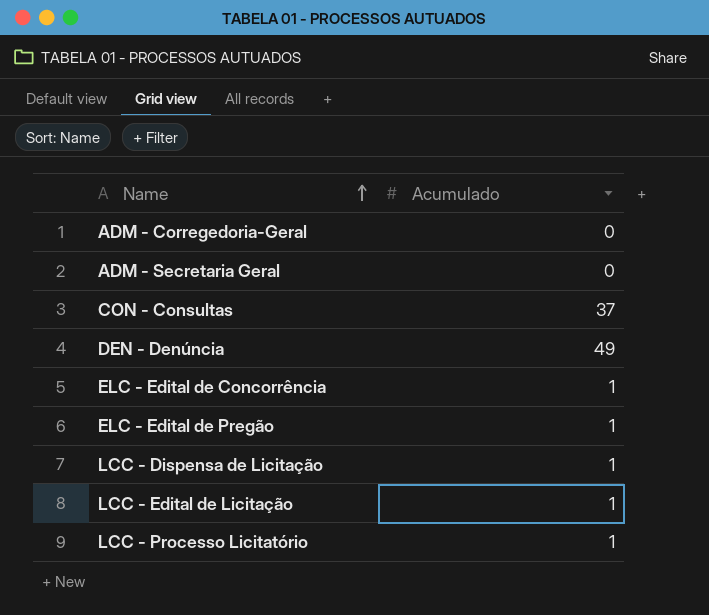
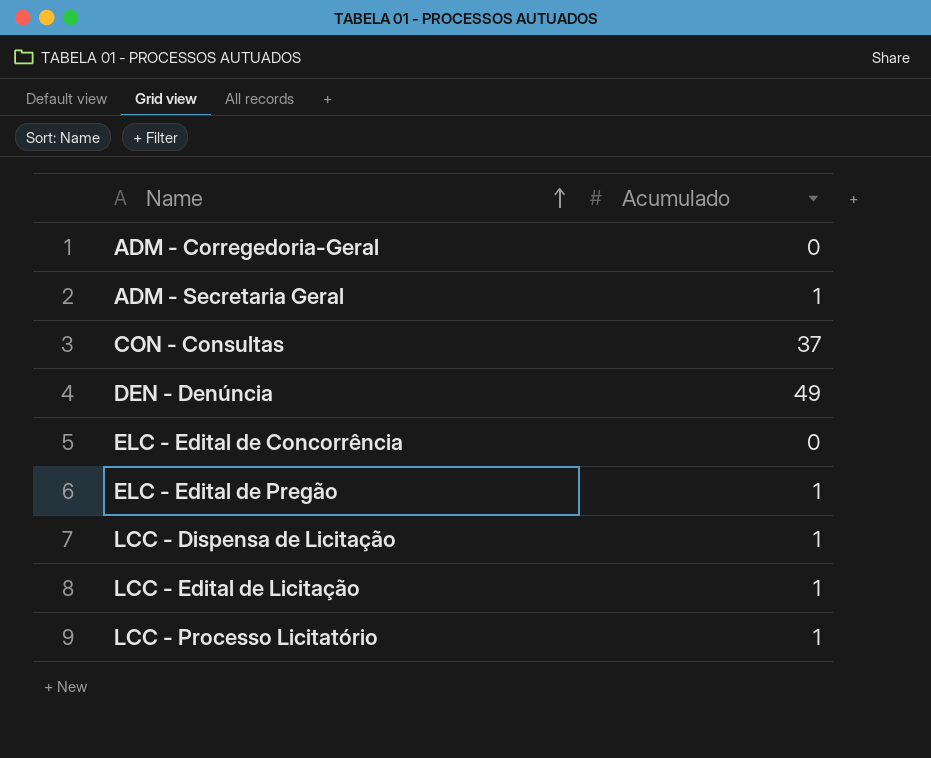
ADM - Secretaria Geral | Acumulado: 0 -> 1
ELC - Edital de Concorrência | Acumulado: 1 -> 0

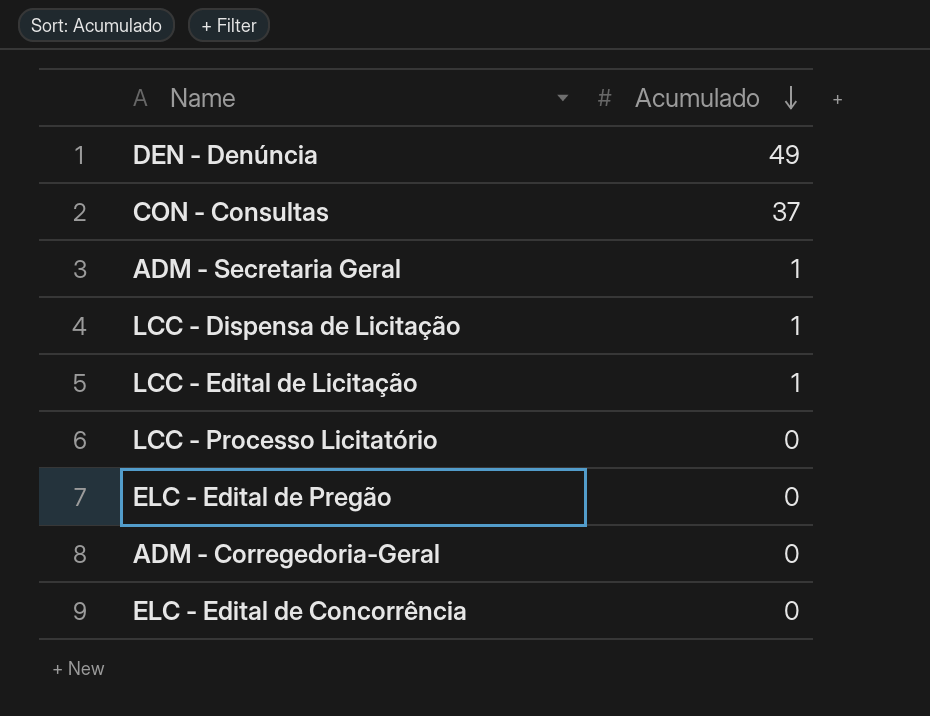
row order: Name ascending -> Acumulado descending
LCC - Processo Licitatório | Acumulado: 1 -> 0
ELC - Edital de Pregão | Acumulado: 1 -> 0

